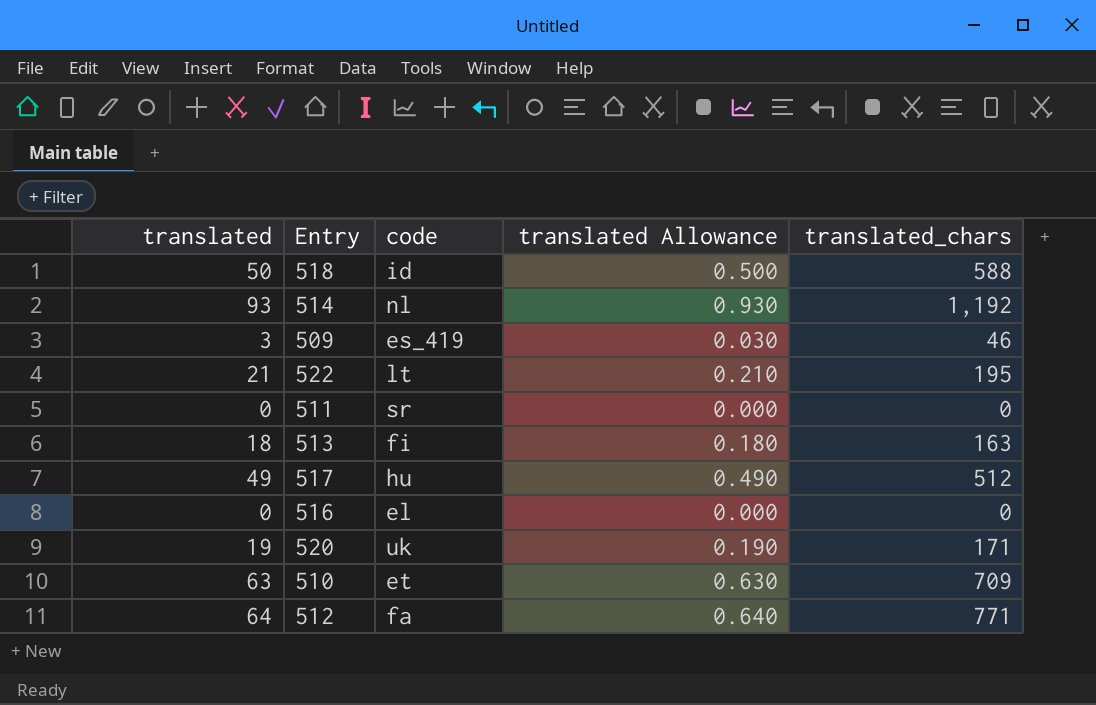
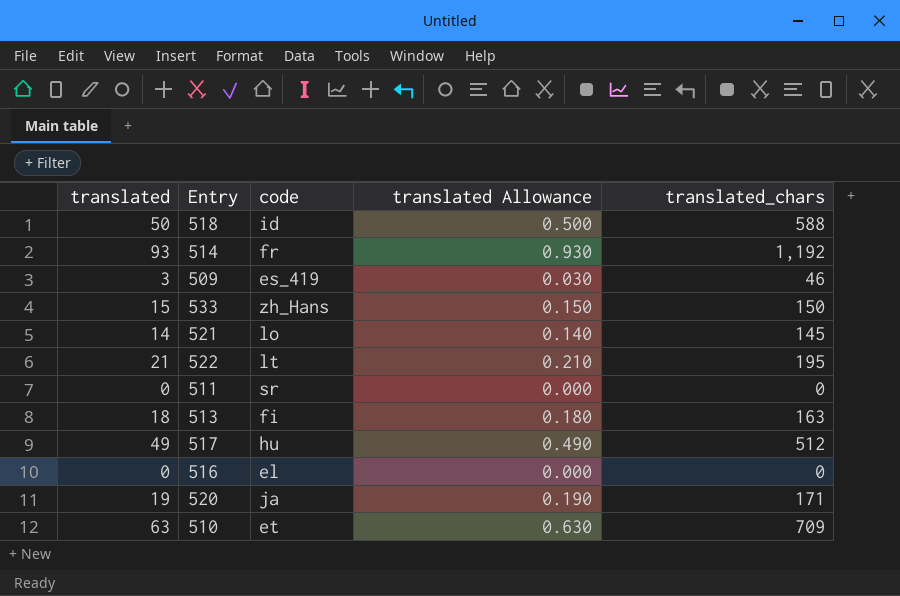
row 512: 64 | fa | 0.640 | 771 -> none
514 | code: nl -> fr
row 533: none -> 15 | zh_Hans | 0.150 | 150
row 521: none -> 14 | lo | 0.140 | 145
520 | code: uk -> ja

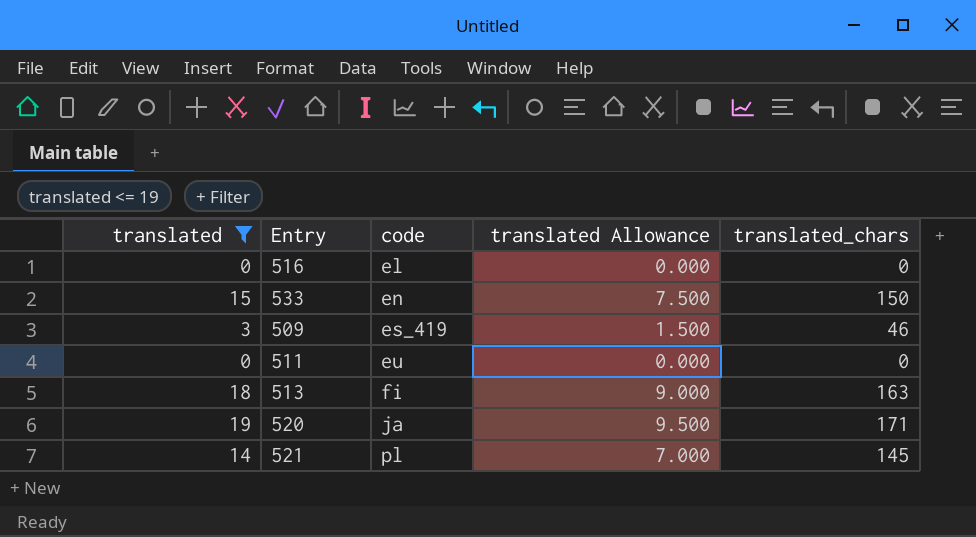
filter: none -> translated <= 19
row order: none -> code ascending
column translated Allowance | formula: [translated] * 0.01 -> [translated] * 0.5
533 | code: zh_Hans -> en
511 | code: sr -> eu
521 | code: lo -> pl

